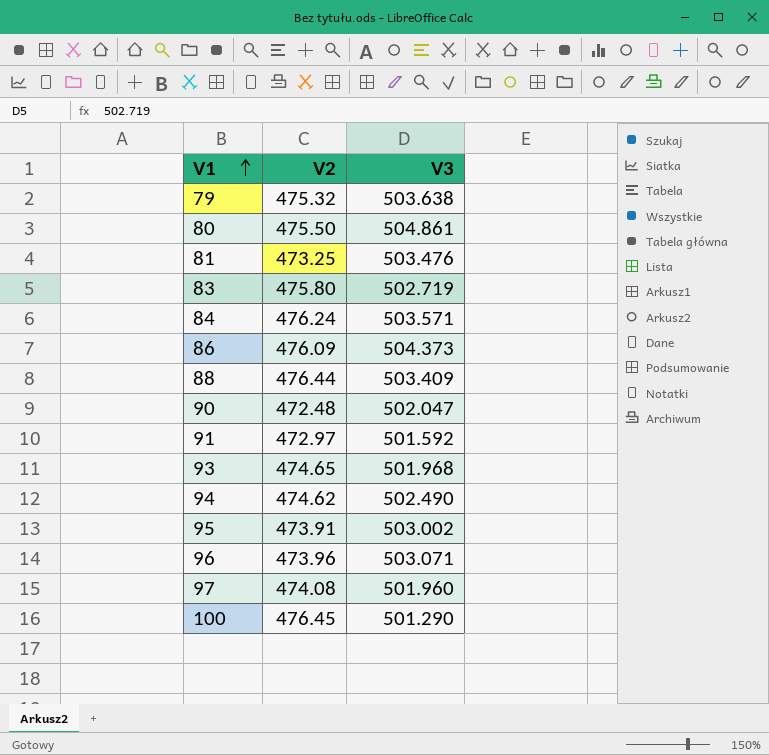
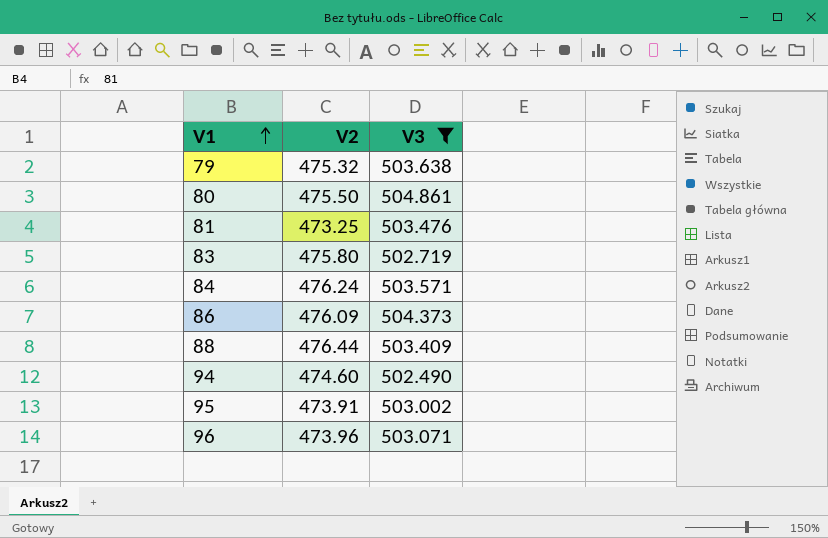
filter: none -> V3 >= 502.490
94 | V2: 474.62 -> 474.60

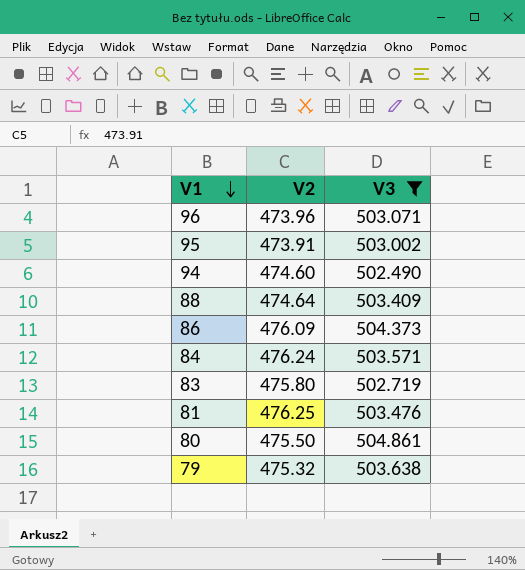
row order: V1 ascending -> V1 descending
88 | V2: 476.44 -> 474.64
81 | V2: 473.25 -> 476.25

